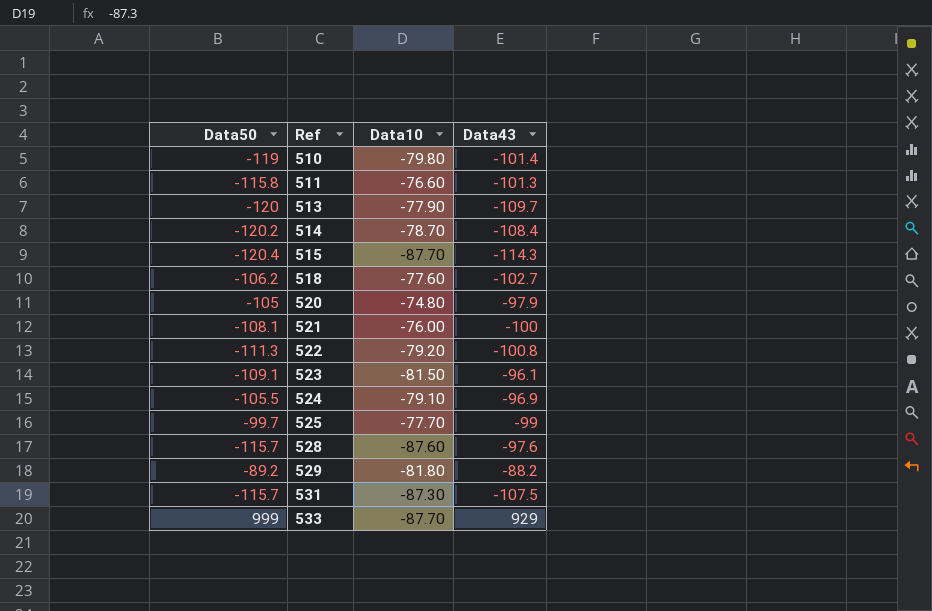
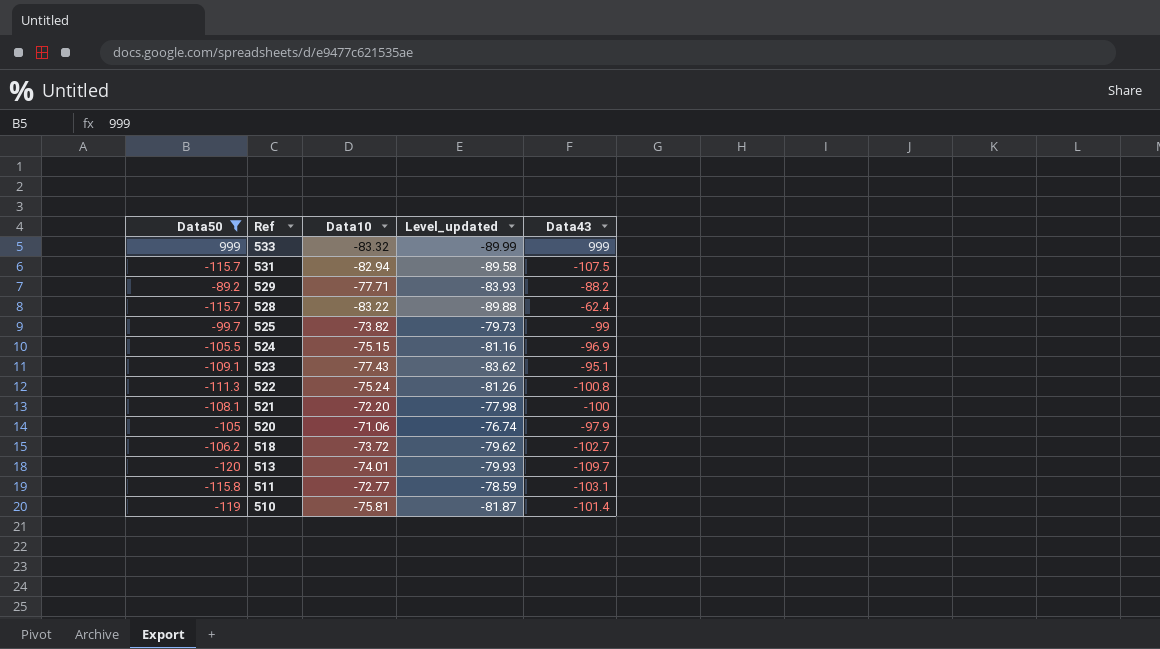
filter: none -> Data50 >= -120
row order: Ref ascending -> Ref descending
column Level_updated | formula: none -> [Data10] * 1.08
533 | Data10: -87.70 -> -83.32
533 | Data43: 929 -> 999
531 | Data10: -87.30 -> -82.94
529 | Data10: -81.80 -> -77.71
528 | Data10: -87.60 -> -83.22
528 | Data43: -97.6 -> -62.4
525 | Data10: -77.70 -> -73.82
524 | Data10: -79.10 -> -75.15
523 | Data10: -81.50 -> -77.43
523 | Data43: -96.1 -> -95.1
522 | Data10: -79.20 -> -75.24
521 | Data10: -76.00 -> -72.20
520 | Data10: -74.80 -> -71.06
518 | Data10: -77.60 -> -73.72
513 | Data10: -77.90 -> -74.01
511 | Data10: -76.60 -> -72.77
511 | Data43: -101.3 -> -103.1
510 | Data10: -79.80 -> -75.81

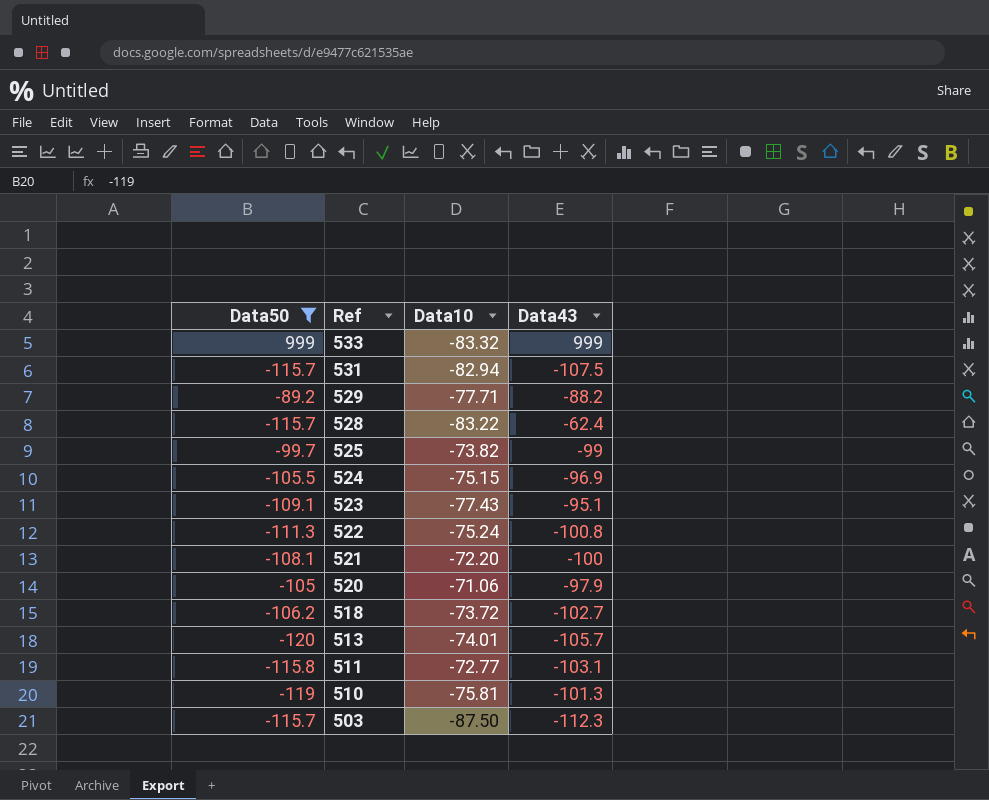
column Level_updated | formula: [Data10] * 1.08 -> none
513 | Data43: -109.7 -> -105.7
510 | Data43: -101.4 -> -101.3
row 503: none -> -115.7 | -87.50 | -112.3

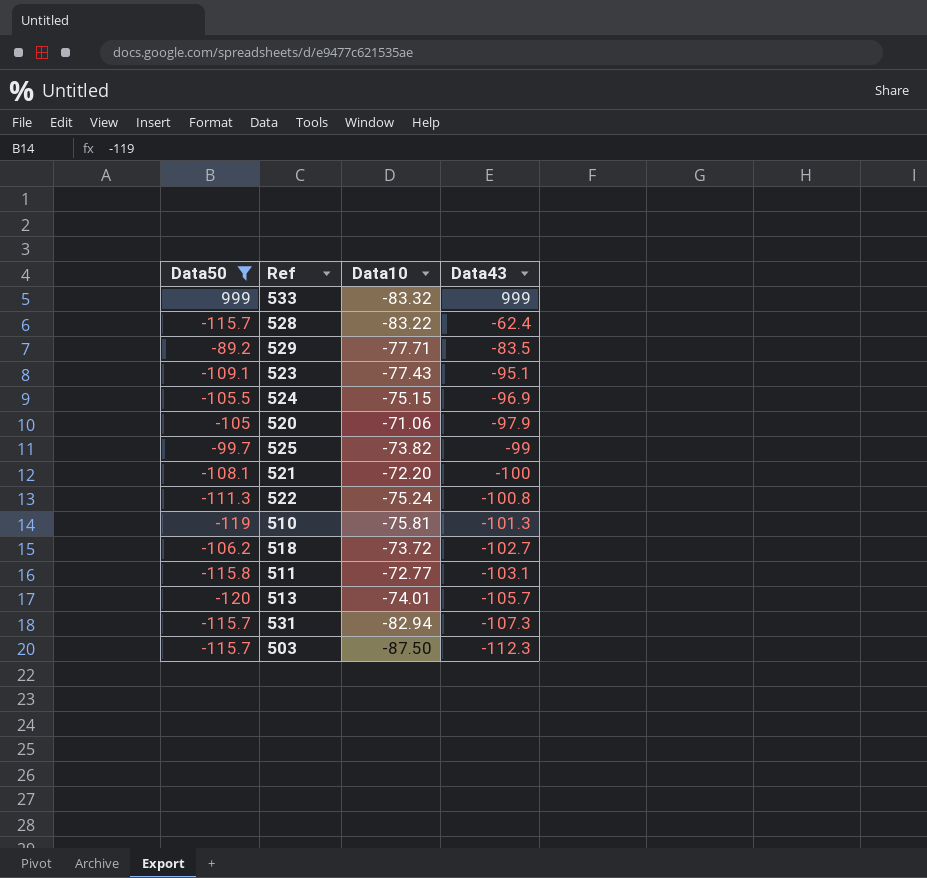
row order: Ref descending -> Data43 descending
529 | Data43: -88.2 -> -83.5
531 | Data43: -107.5 -> -107.3

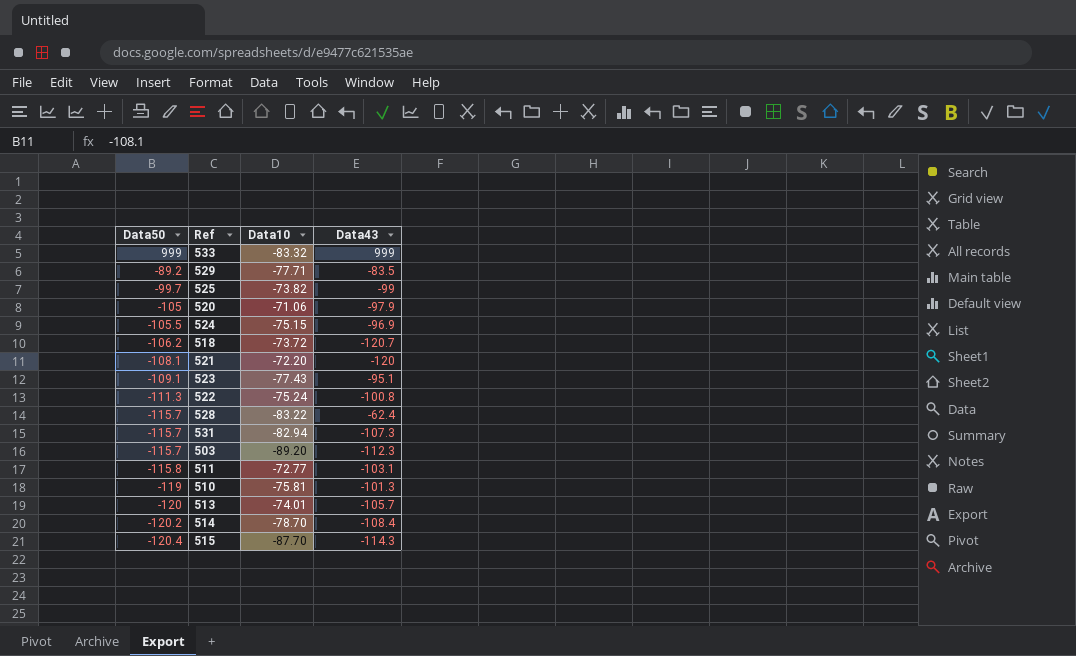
filter: Data50 >= -120 -> none
row order: Data43 descending -> Data50 descending
518 | Data43: -102.7 -> -120.7
521 | Data43: -100 -> -120
503 | Data10: -87.50 -> -89.20

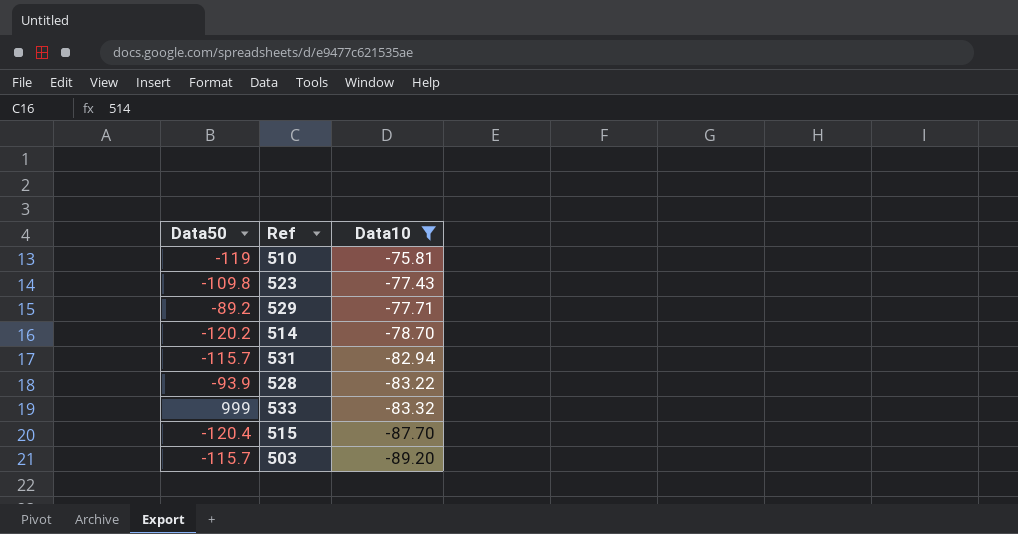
filter: none -> Data10 <= -75.81
row order: Data50 descending -> Data10 descending
column Data43 | position: 4 -> none
523 | Data50: -109.1 -> -109.8
528 | Data50: -115.7 -> -93.9

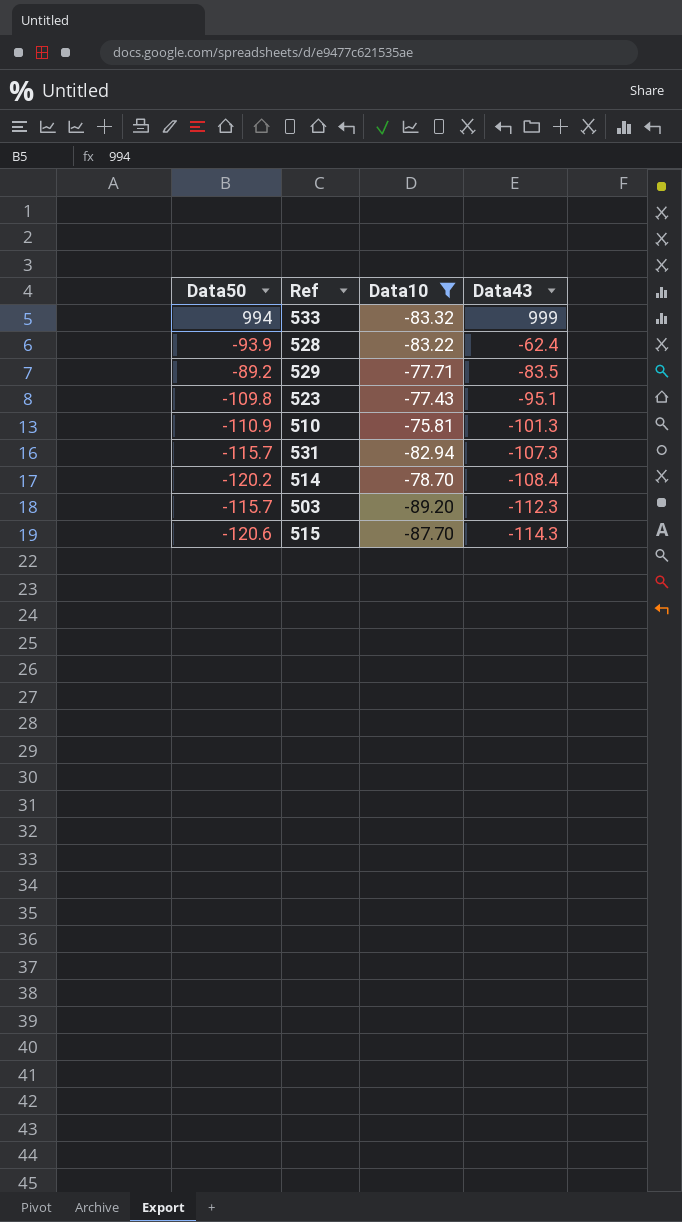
row order: Data10 descending -> Data43 descending
column Data43 | position: none -> 4
533 | Data50: 999 -> 994
510 | Data50: -119 -> -110.9
515 | Data50: -120.4 -> -120.6

